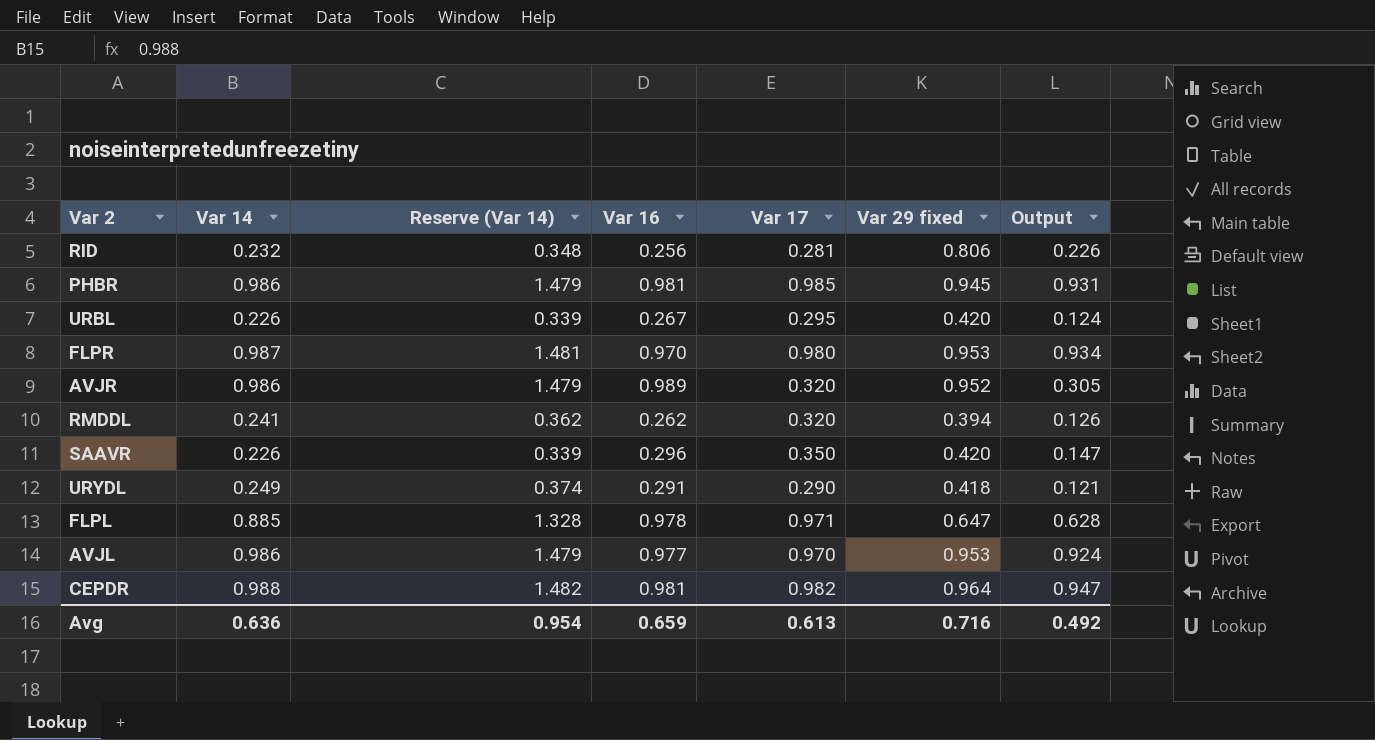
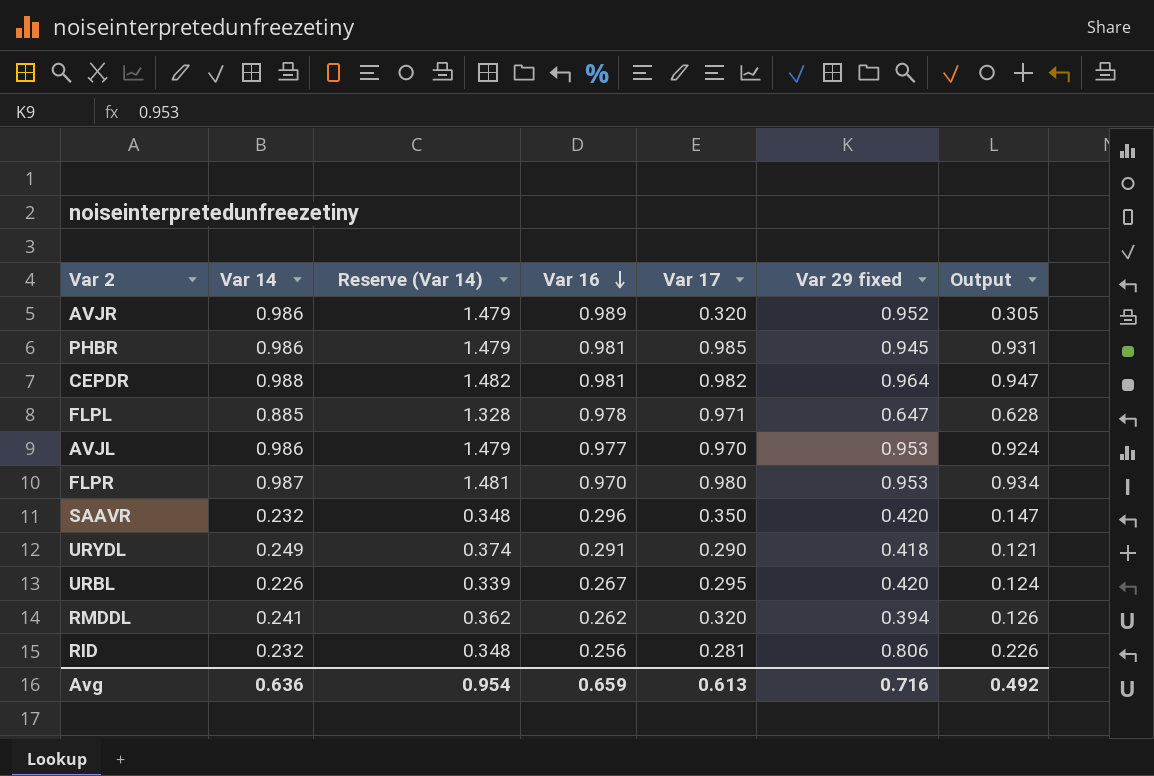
row order: none -> Var 16 descending
SAAVR | Var 14: 0.226 -> 0.232
SAAVR | Reserve (Var 14): 0.339 -> 0.348

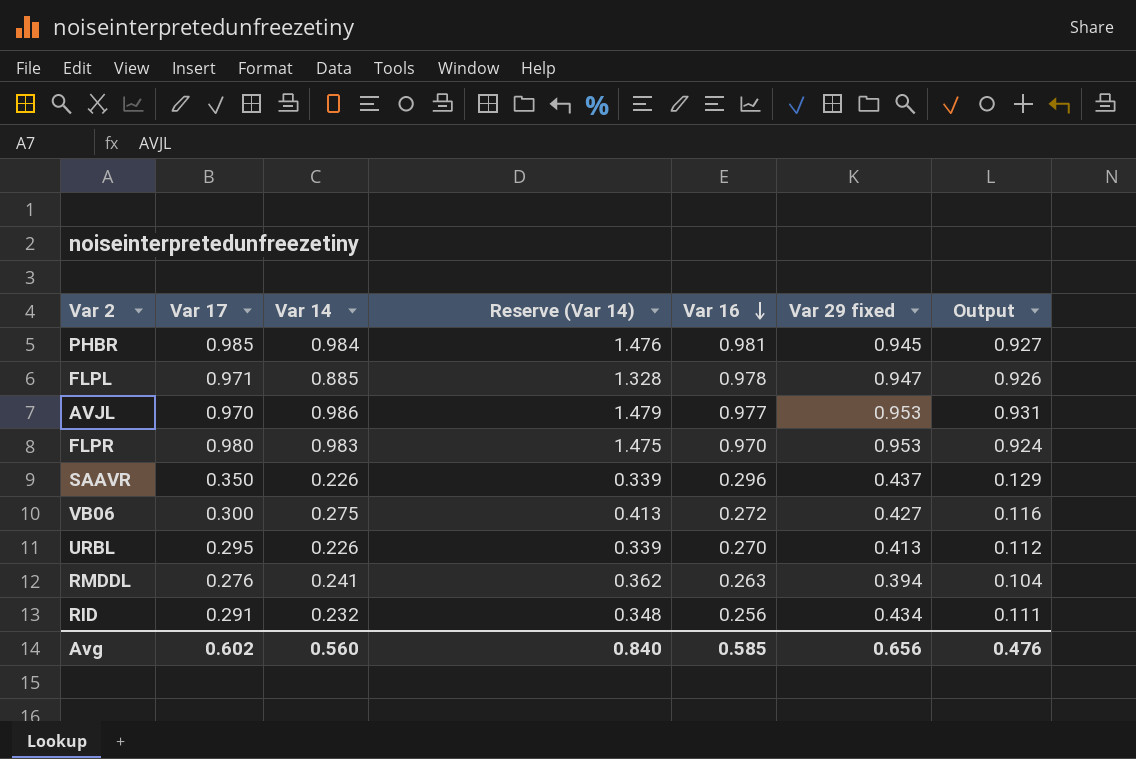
column Var 17 | position: 5 -> 2
column Output | formula: [Var 17] * [Var 29 fixed] -> [Var 16] * [Var 29 fixed]
row AVJR: 0.986 | 1.479 | 0.989 | 0.320 | 0.952 | 0.305 -> none
row CEPDR: 0.988 | 1.482 | 0.981 | 0.982 | 0.964 | 0.947 -> none
row URYDL: 0.249 | 0.374 | 0.291 | 0.290 | 0.418 | 0.121 -> none
PHBR | Var 14: 0.986 -> 0.984
PHBR | Reserve (Var 14): 1.479 -> 1.476
FLPL | Var 29 fixed: 0.647 -> 0.947
FLPR | Var 14: 0.987 -> 0.983
FLPR | Reserve (Var 14): 1.481 -> 1.475
SAAVR | Var 14: 0.232 -> 0.226
SAAVR | Reserve (Var 14): 0.348 -> 0.339
SAAVR | Var 29 fixed: 0.420 -> 0.437
row VB06: none -> 0.300 | 0.275 | 0.413 | 0.272 | 0.427 | 0.116
URBL | Var 16: 0.267 -> 0.270
URBL | Var 29 fixed: 0.420 -> 0.413
RMDDL | Var 17: 0.320 -> 0.276
RMDDL | Var 16: 0.262 -> 0.263
RID | Var 17: 0.281 -> 0.291
RID | Var 29 fixed: 0.806 -> 0.434
Avg | Var 17: 0.613 -> 0.602
Avg | Var 14: 0.636 -> 0.560
Avg | Reserve (Var 14): 0.954 -> 0.840
Avg | Var 16: 0.659 -> 0.585
Avg | Var 29 fixed: 0.716 -> 0.656
Avg | Output: 0.492 -> 0.476

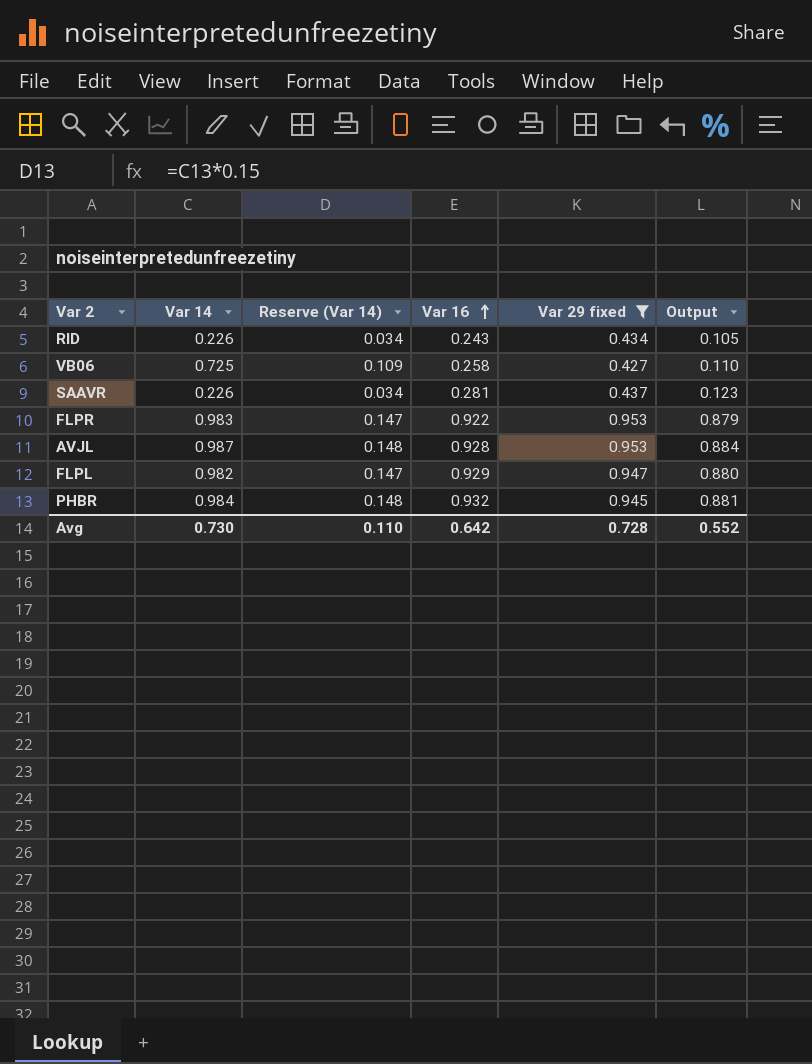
filter: none -> Var 29 fixed >= 0.427
row order: Var 16 descending -> Var 16 ascending
column Var 17 | position: 2 -> none
column Reserve (Var 14) | formula: [Var 14] * 1.5 -> [Var 14] * 0.15
RID | Var 14: 0.232 -> 0.226
RID | Var 16: 0.256 -> 0.243
RID | Output: 0.111 -> 0.105
VB06 | Var 14: 0.275 -> 0.725
VB06 | Var 16: 0.272 -> 0.258
VB06 | Output: 0.116 -> 0.110
SAAVR | Var 16: 0.296 -> 0.281
SAAVR | Output: 0.129 -> 0.123
FLPR | Var 16: 0.970 -> 0.922
FLPR | Output: 0.924 -> 0.879
AVJL | Var 14: 0.986 -> 0.987
AVJL | Var 16: 0.977 -> 0.928
AVJL | Output: 0.931 -> 0.884
FLPL | Var 14: 0.885 -> 0.982
FLPL | Var 16: 0.978 -> 0.929
FLPL | Output: 0.926 -> 0.880
PHBR | Var 16: 0.981 -> 0.932
PHBR | Output: 0.927 -> 0.881
Avg | Var 14: 0.560 -> 0.730
Avg | Reserve (Var 14): 0.840 -> 0.110
Avg | Var 16: 0.585 -> 0.642
Avg | Var 29 fixed: 0.656 -> 0.728
Avg | Output: 0.476 -> 0.552

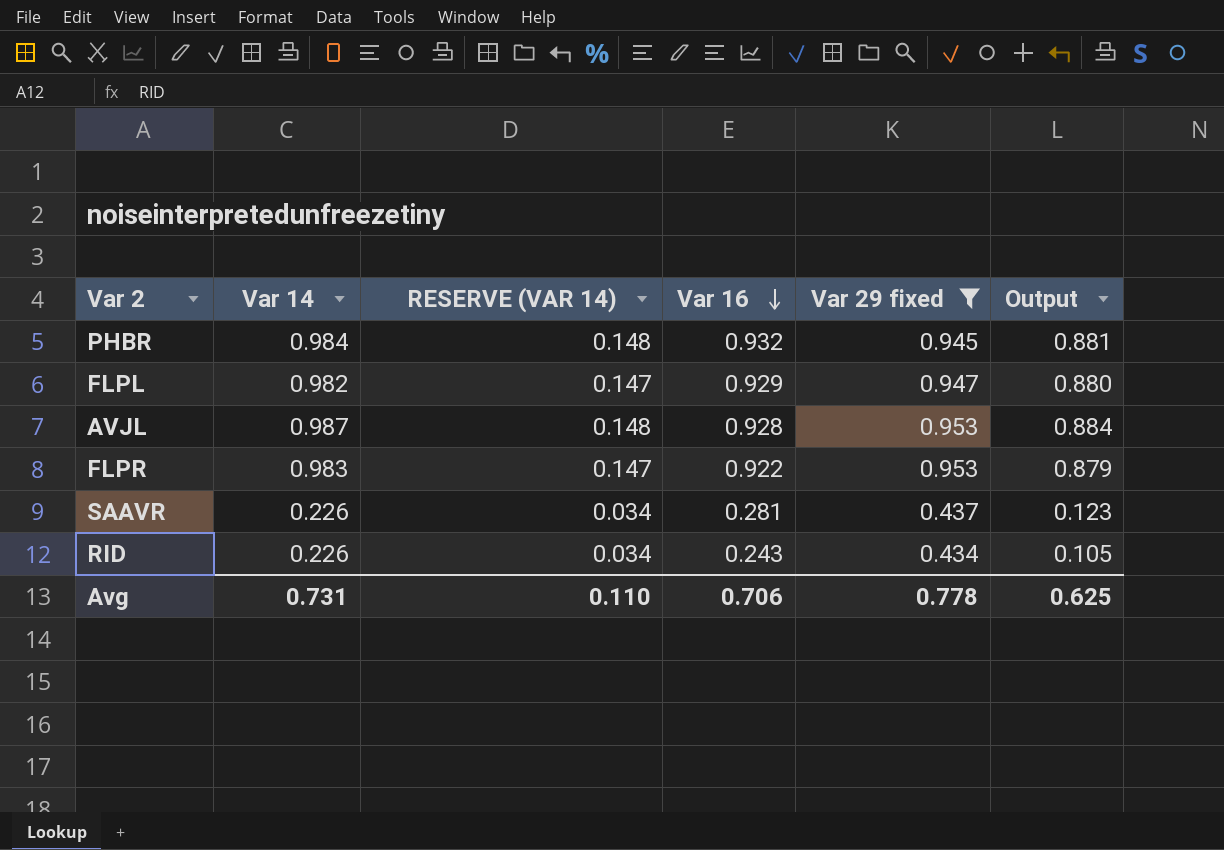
row order: Var 16 ascending -> Var 16 descending
column name: Reserve (Var 14) -> RESERVE (VAR 14)
row VB06: 0.725 | 0.109 | 0.258 | 0.427 | 0.110 -> none
Avg | Var 14: 0.730 -> 0.731
Avg | Var 16: 0.642 -> 0.706
Avg | Var 29 fixed: 0.728 -> 0.778
Avg | Output: 0.552 -> 0.625

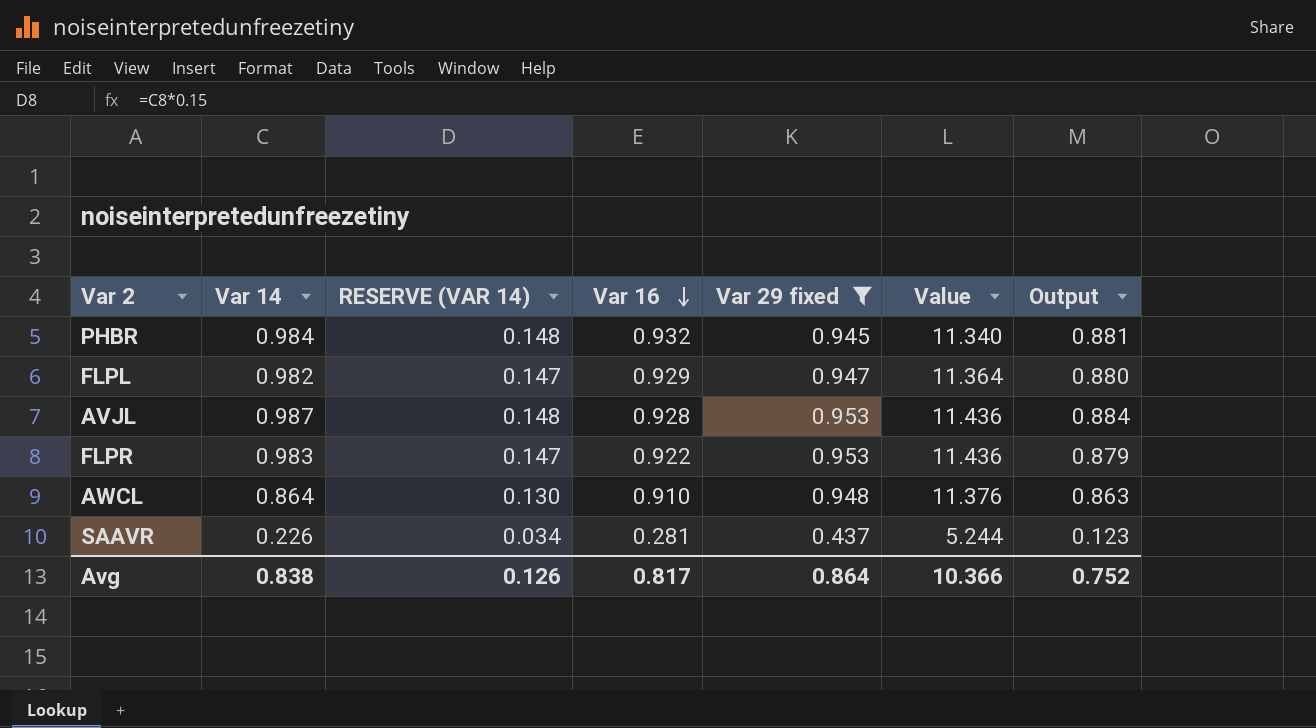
column Value | formula: none -> [Var 29 fixed] * 12
row RID: 0.226 | 0.034 | 0.243 | 0.434 | 0.105 -> none
row AWCL: none -> 0.864 | 0.130 | 0.910 | 0.948 | 11.376 | 0.863
Avg | Var 14: 0.731 -> 0.838
Avg | RESERVE (VAR 14): 0.110 -> 0.126
Avg | Var 16: 0.706 -> 0.817
Avg | Var 29 fixed: 0.778 -> 0.864
Avg | Output: 0.625 -> 0.752

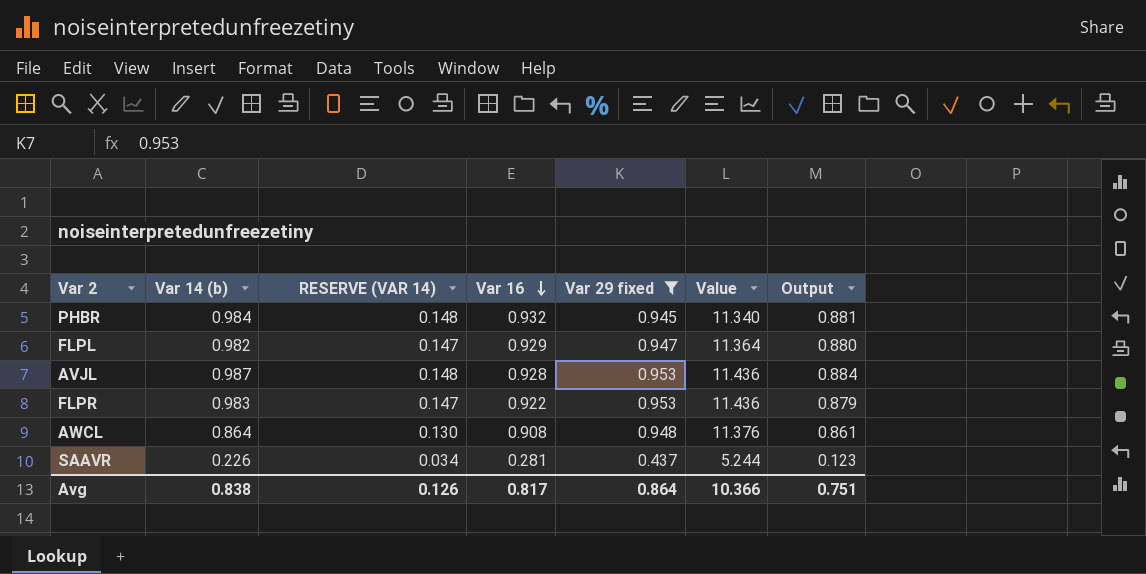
column name: Var 14 -> Var 14 (b)
AWCL | Var 16: 0.910 -> 0.908
AWCL | Output: 0.863 -> 0.861
Avg | Output: 0.752 -> 0.751

